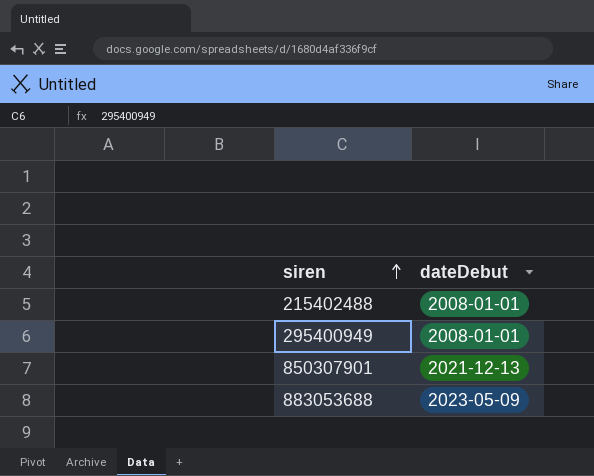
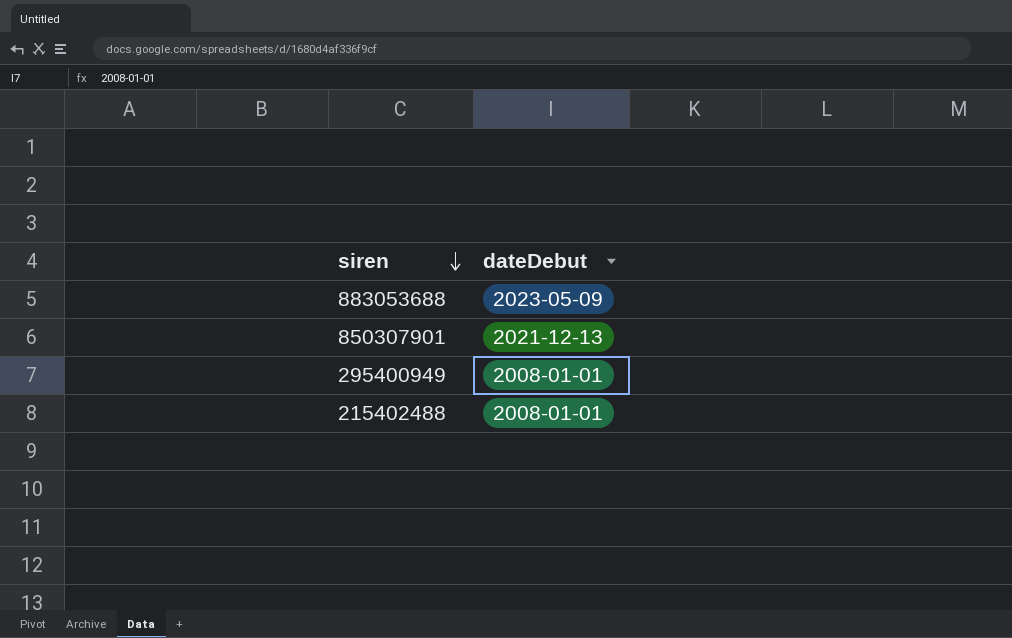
row order: siren ascending -> siren descending

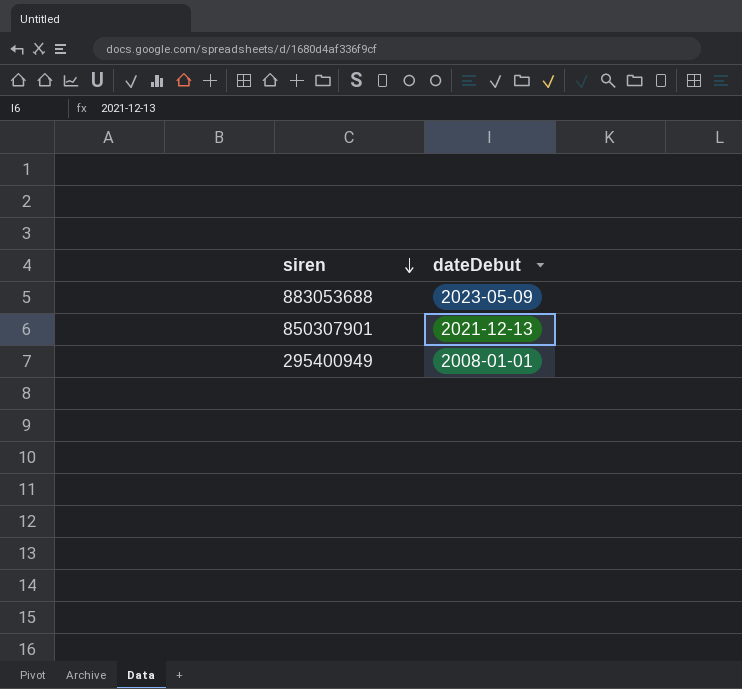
row 215402488: 2008-01-01 -> none

